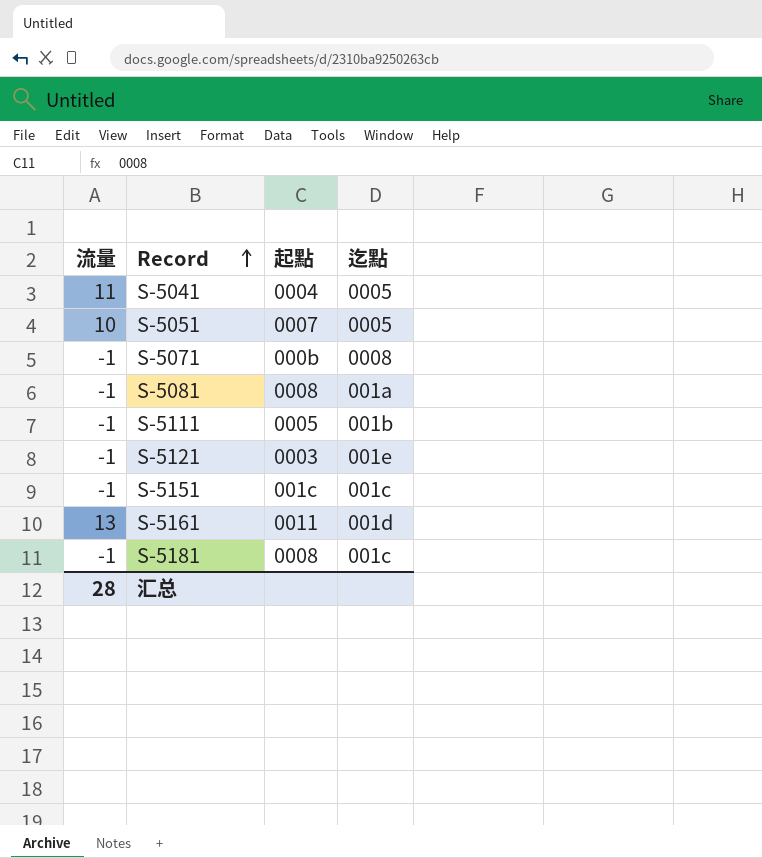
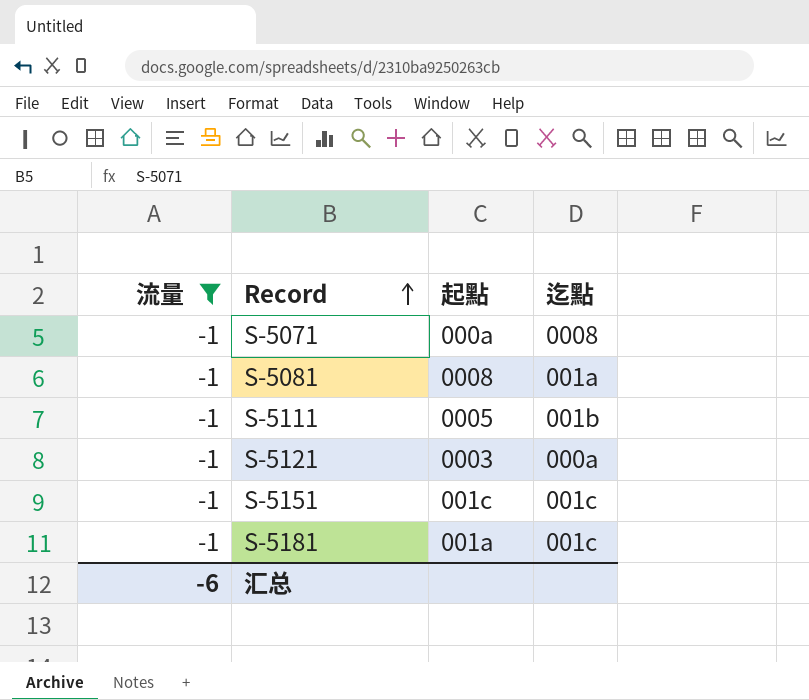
filter: none -> 流量 = -1
S-5071 | 起點: 000b -> 000a
S-5121 | 迄點: 001e -> 000a
S-5181 | 起點: 0008 -> 001a
汇总 | 流量: 28 -> -6

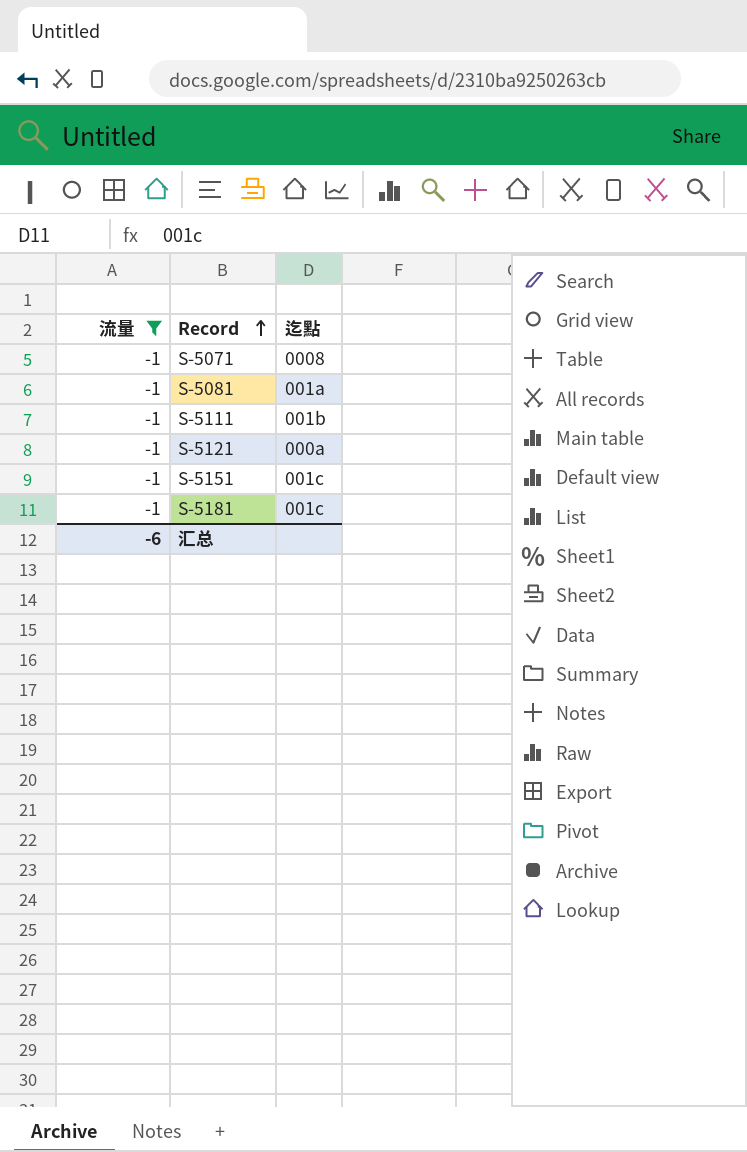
column 起點 | position: 3 -> none

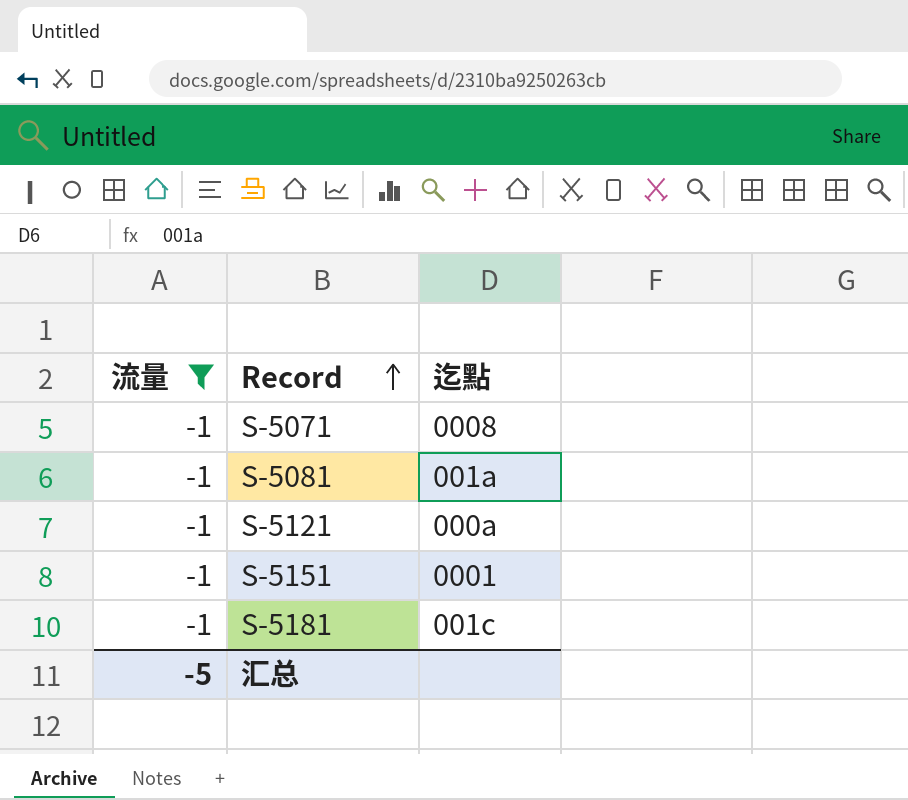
row S-5111: -1 | 001b -> none
S-5151 | 迄點: 001c -> 0001
汇总 | 流量: -6 -> -5

